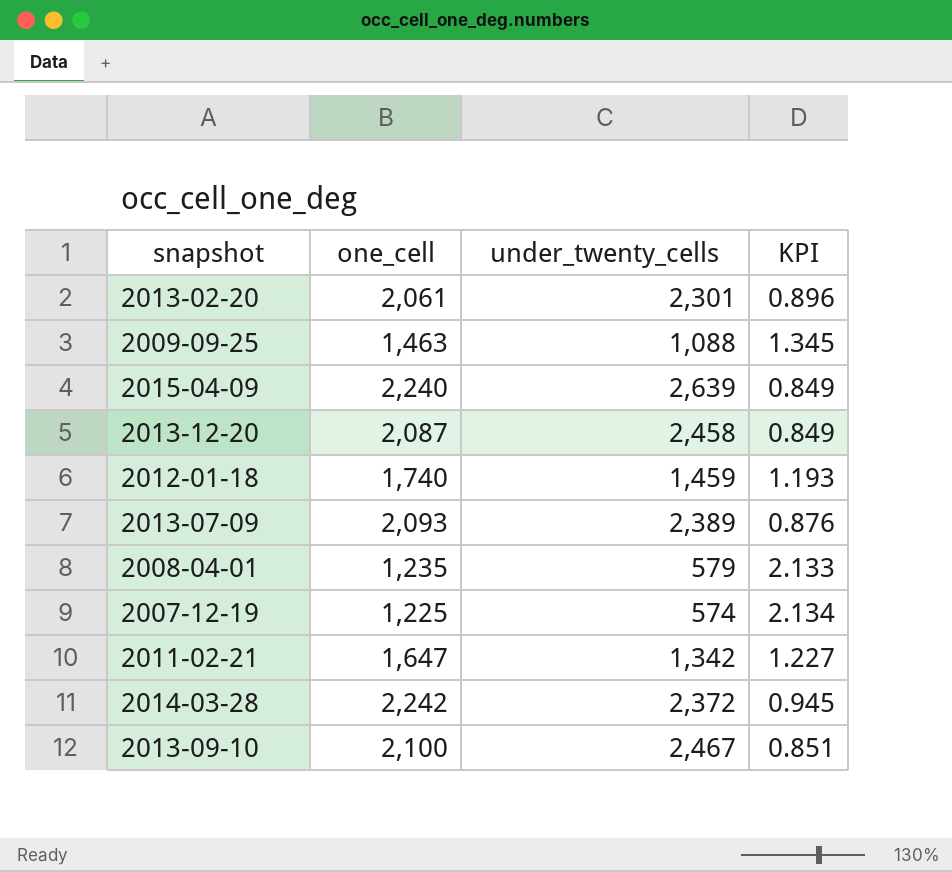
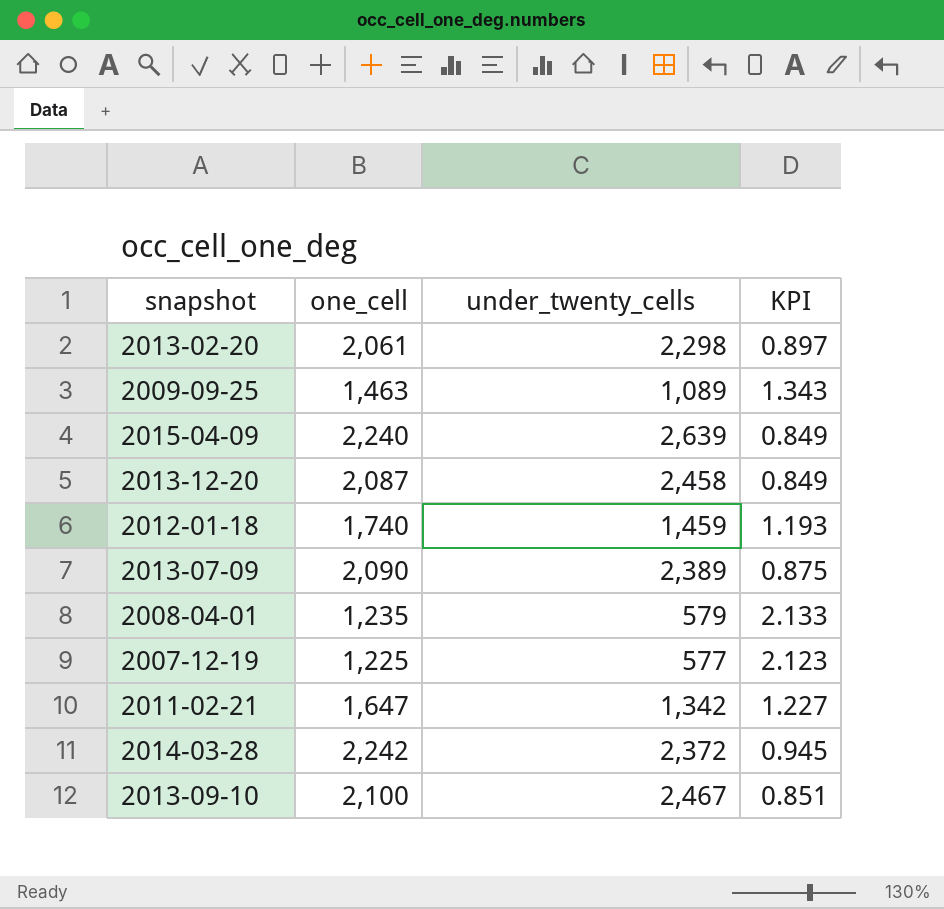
2013-02-20 | under_twenty_cells: 2,301 -> 2,298
2013-02-20 | KPI: 0.896 -> 0.897
2009-09-25 | under_twenty_cells: 1,088 -> 1,089
2009-09-25 | KPI: 1.345 -> 1.343
2013-07-09 | one_cell: 2,093 -> 2,090
2013-07-09 | KPI: 0.876 -> 0.875
2007-12-19 | under_twenty_cells: 574 -> 577
2007-12-19 | KPI: 2.134 -> 2.123

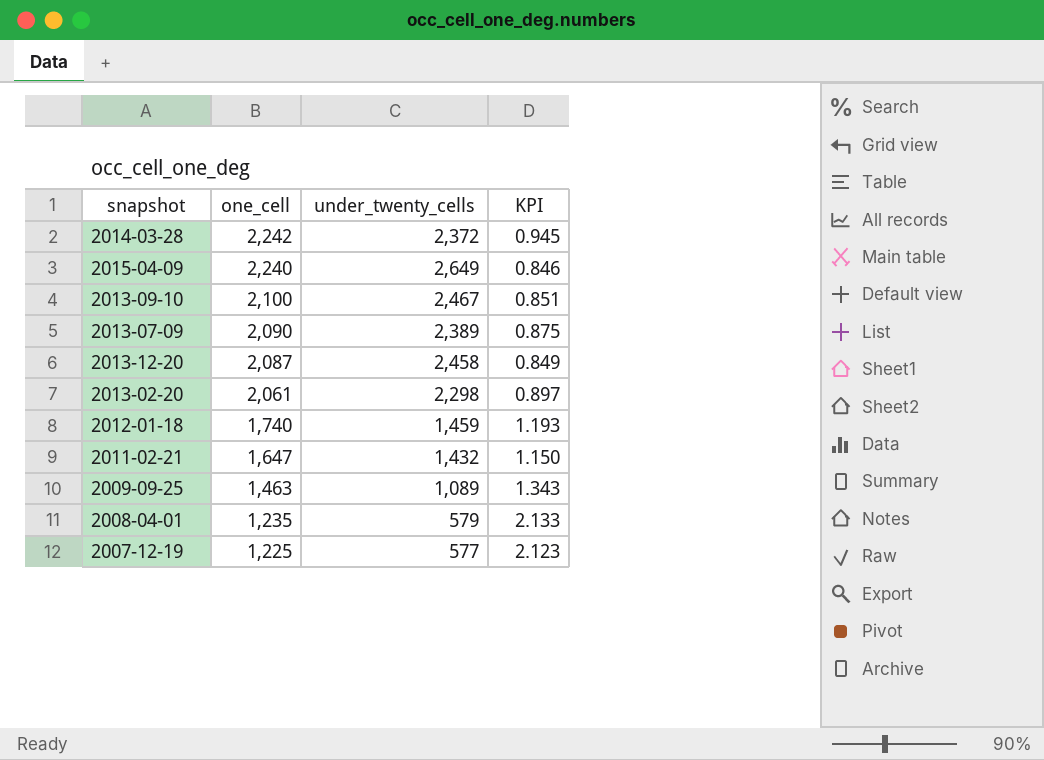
row order: none -> one_cell descending
2015-04-09 | under_twenty_cells: 2,639 -> 2,649
2015-04-09 | KPI: 0.849 -> 0.846
2011-02-21 | under_twenty_cells: 1,342 -> 1,432
2011-02-21 | KPI: 1.227 -> 1.150

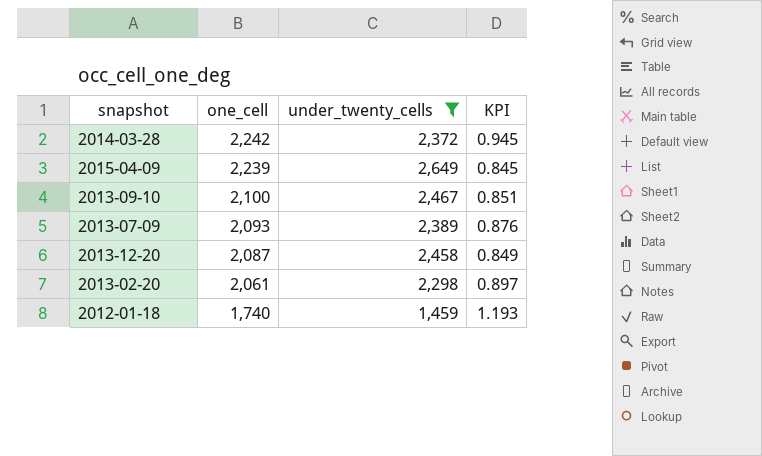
filter: none -> under_twenty_cells >= 1,459
2015-04-09 | one_cell: 2,240 -> 2,239
2015-04-09 | KPI: 0.846 -> 0.845
2013-07-09 | one_cell: 2,090 -> 2,093
2013-07-09 | KPI: 0.875 -> 0.876

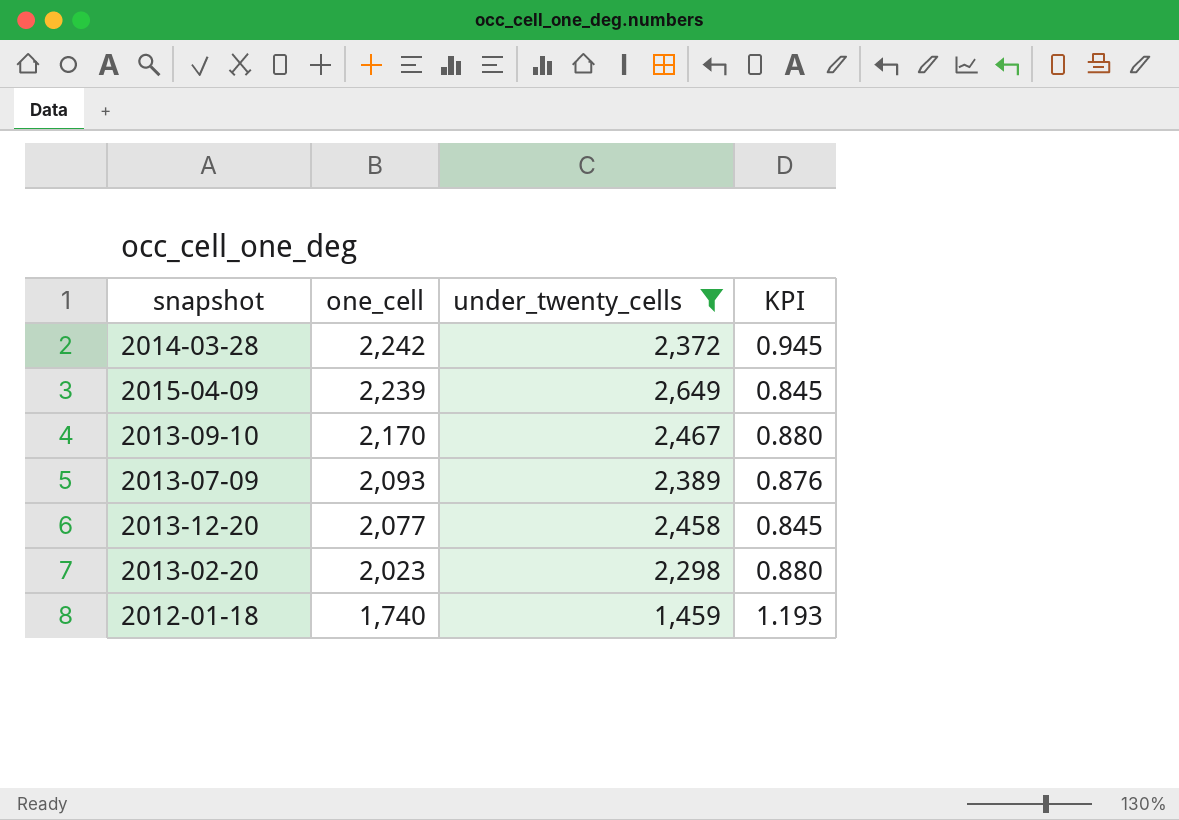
2013-09-10 | one_cell: 2,100 -> 2,170
2013-09-10 | KPI: 0.851 -> 0.880
2013-12-20 | one_cell: 2,087 -> 2,077
2013-12-20 | KPI: 0.849 -> 0.845
2013-02-20 | one_cell: 2,061 -> 2,023
2013-02-20 | KPI: 0.897 -> 0.880

